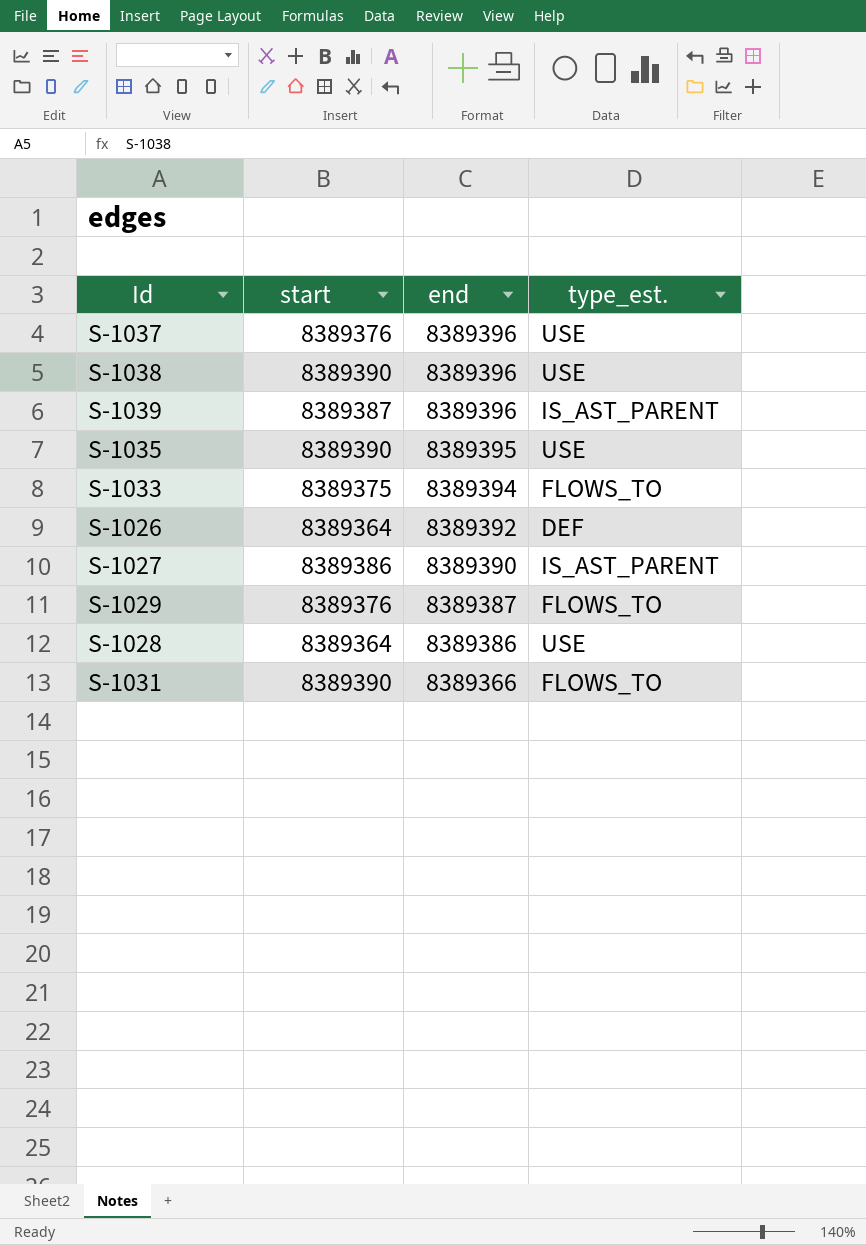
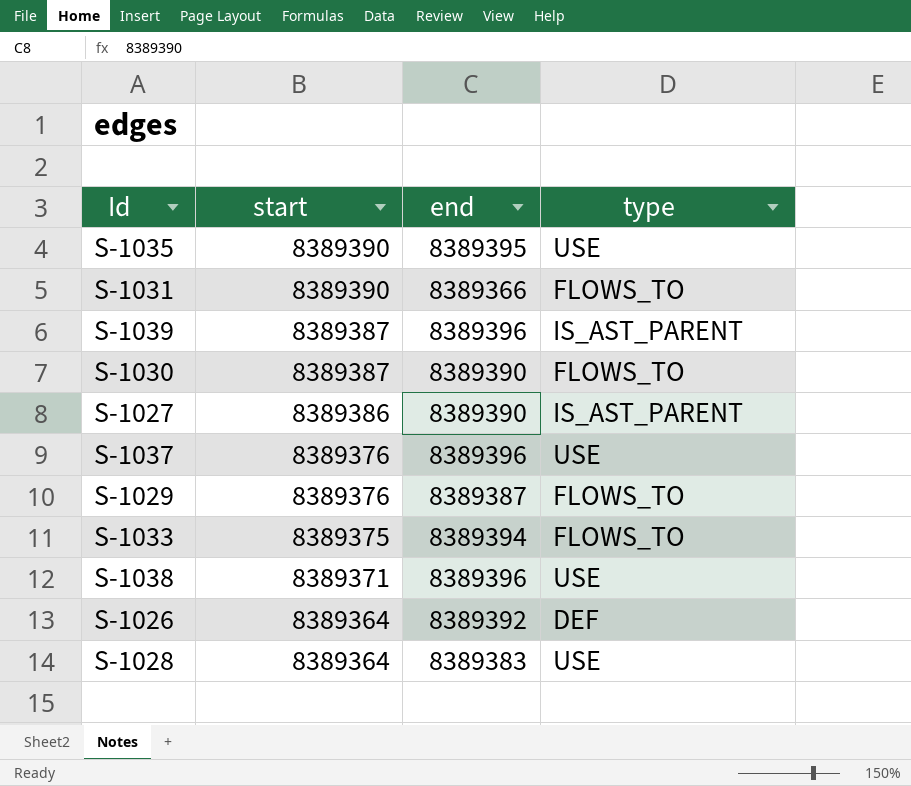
row order: end descending -> start descending
column name: type_est. -> type
row S-1030: none -> 8389387 | 8389390 | FLOWS_TO
S-1038 | start: 8389390 -> 8389371
S-1028 | end: 8389386 -> 8389383

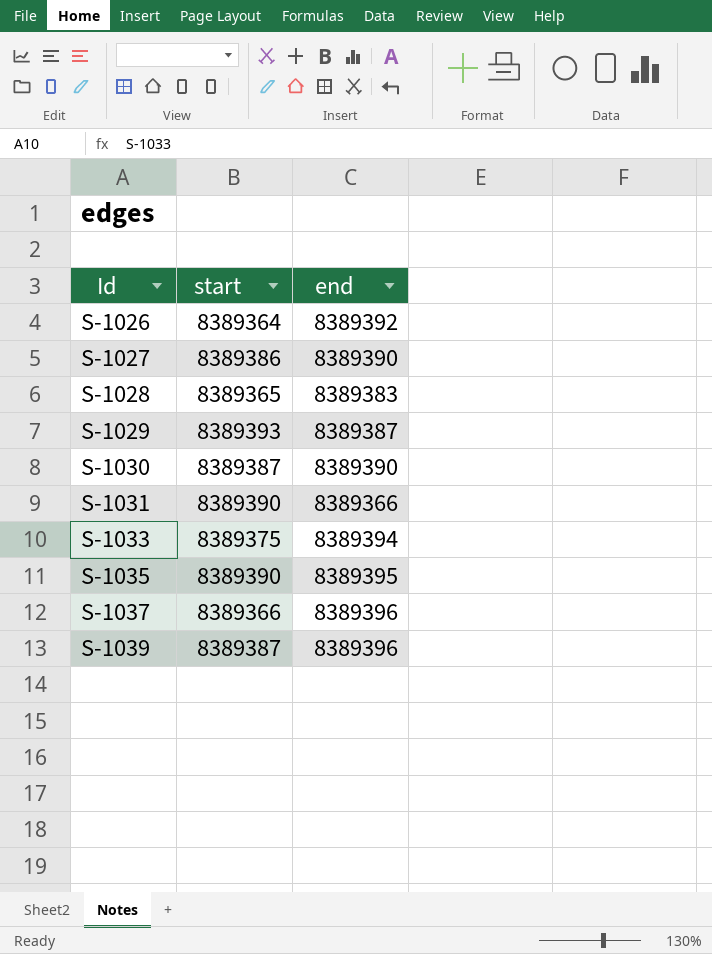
row order: start descending -> Id ascending
column type | position: 4 -> none
row S-1038: 8389371 | 8389396 | USE -> none
S-1028 | start: 8389364 -> 8389365
S-1029 | start: 8389376 -> 8389393
S-1037 | start: 8389376 -> 8389366

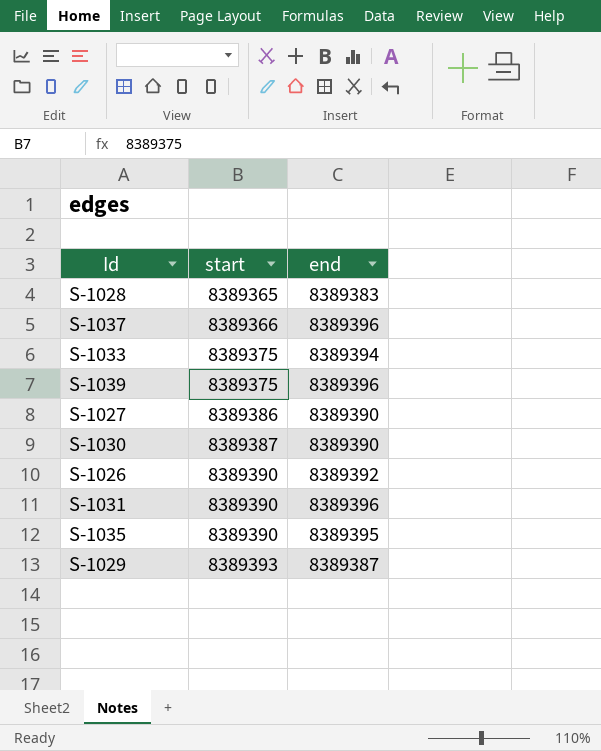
row order: Id ascending -> start ascending
S-1039 | start: 8389387 -> 8389375
S-1026 | start: 8389364 -> 8389390
S-1031 | end: 8389366 -> 8389396

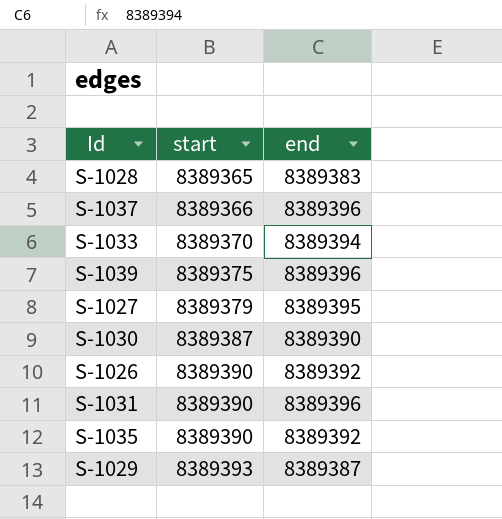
S-1033 | start: 8389375 -> 8389370
S-1027 | start: 8389386 -> 8389379
S-1027 | end: 8389390 -> 8389395
S-1035 | end: 8389395 -> 8389392

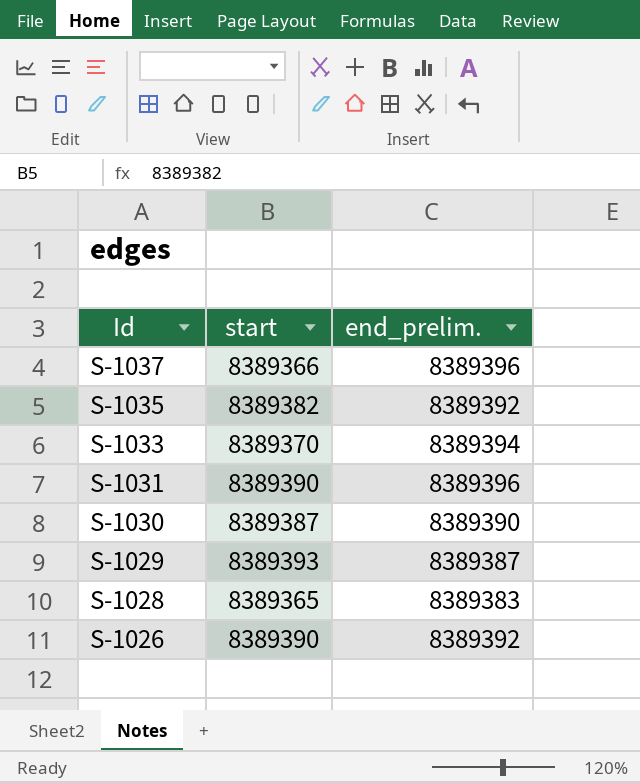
row order: start ascending -> Id descending
column name: end -> end_prelim.
row S-1039: 8389375 | 8389396 -> none
row S-1027: 8389379 | 8389395 -> none
S-1035 | start: 8389390 -> 8389382

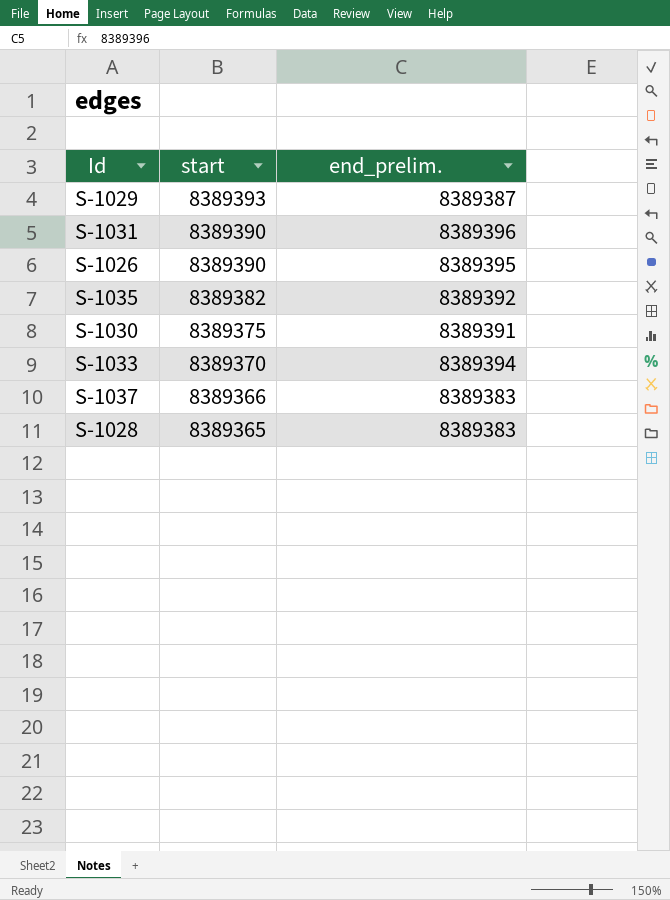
row order: Id descending -> start descending
S-1026 | end_prelim.: 8389392 -> 8389395
S-1030 | start: 8389387 -> 8389375
S-1030 | end_prelim.: 8389390 -> 8389391
S-1037 | end_prelim.: 8389396 -> 8389383

